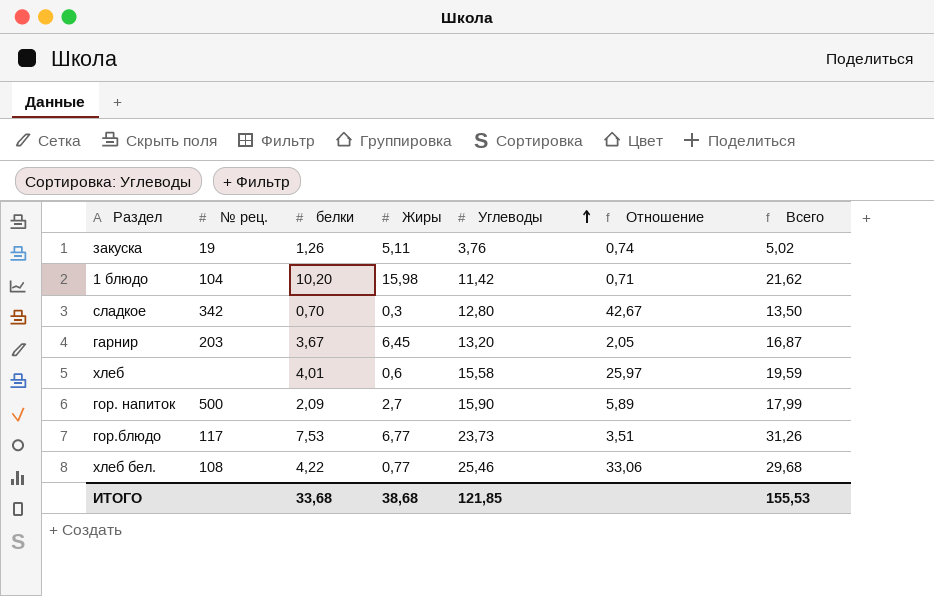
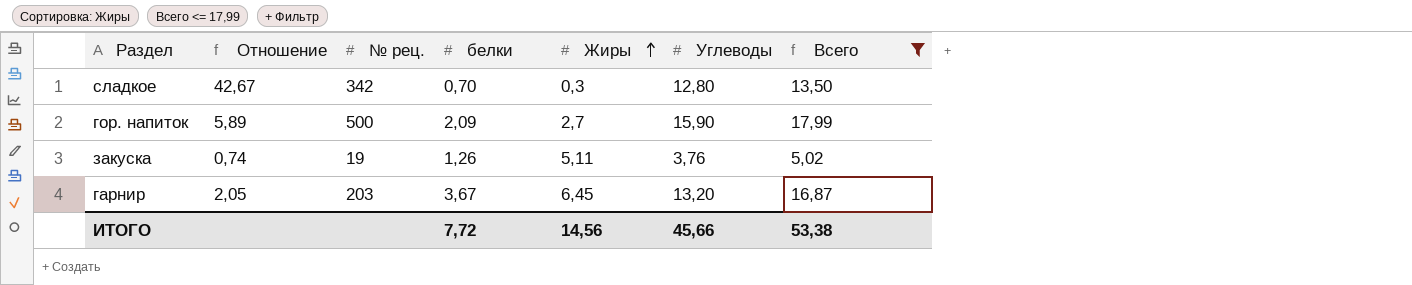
filter: none -> Всего <= 17,99
row order: Углеводы ascending -> Жиры ascending
column Отношение | position: 6 -> 2
ИТОГО | белки: 33,68 -> 7,72
ИТОГО | Жиры: 38,68 -> 14,56
ИТОГО | Углеводы: 121,85 -> 45,66
ИТОГО | Всего: 155,53 -> 53,38

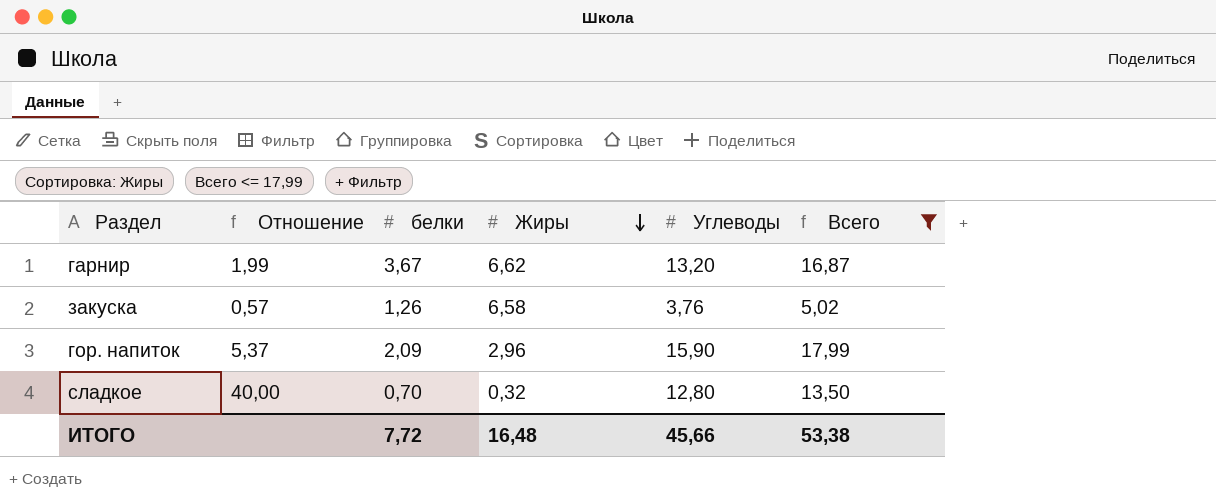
row order: Жиры ascending -> Жиры descending
column № рец. | position: 3 -> none
гарнир | Отношение: 2,05 -> 1,99
гарнир | Жиры: 6,45 -> 6,62
закуска | Отношение: 0,74 -> 0,57
закуска | Жиры: 5,11 -> 6,58
гор. напиток | Отношение: 5,89 -> 5,37
гор. напиток | Жиры: 2,7 -> 2,96
сладкое | Отношение: 42,67 -> 40,00
сладкое | Жиры: 0,3 -> 0,32
ИТОГО | Жиры: 14,56 -> 16,48

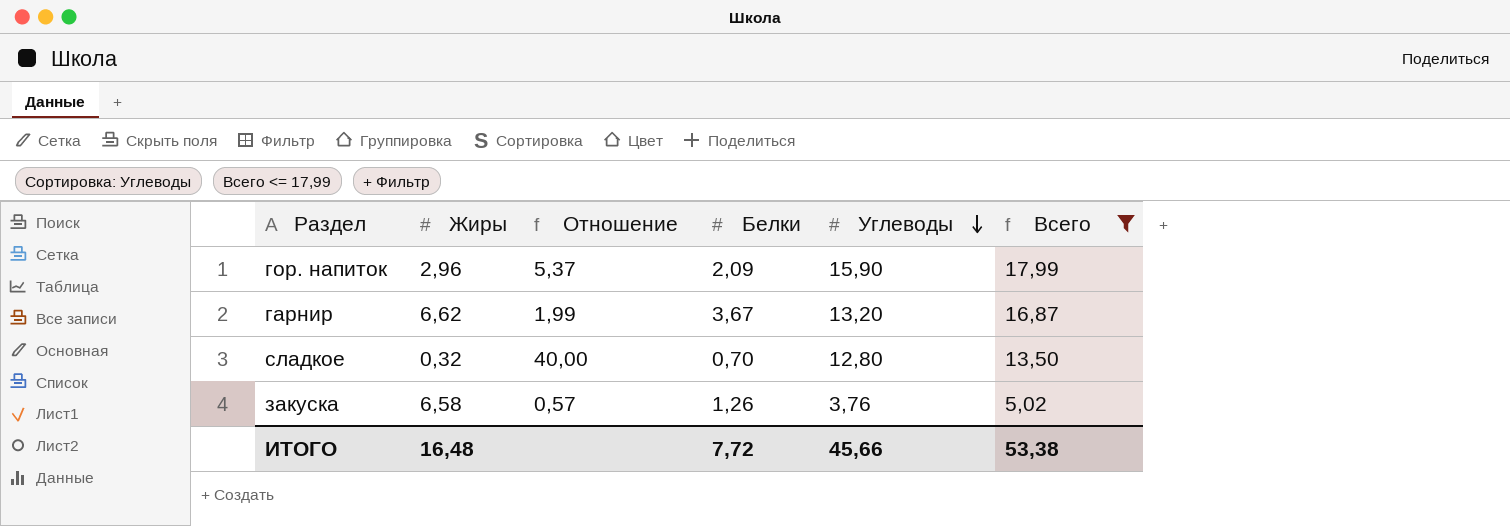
row order: Жиры descending -> Углеводы descending
column Жиры | position: 4 -> 2
column name: белки -> Белки

